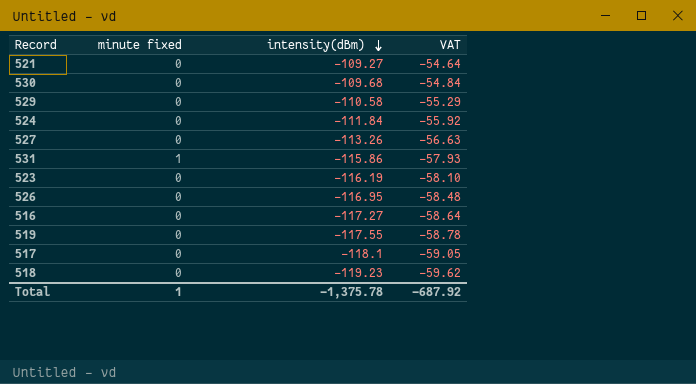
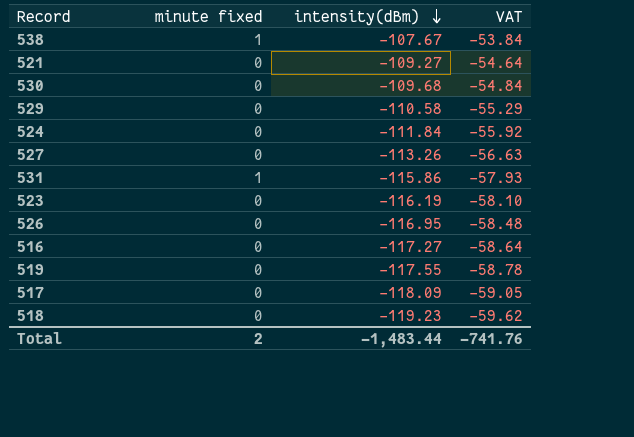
row 538: none -> 1 | -107.67 | -53.84
517 | intensity(dBm): -118.1 -> -118.09
Total | minute fixed: 1 -> 2
Total | intensity(dBm): -1,375.78 -> -1,483.44
Total | VAT: -687.92 -> -741.76

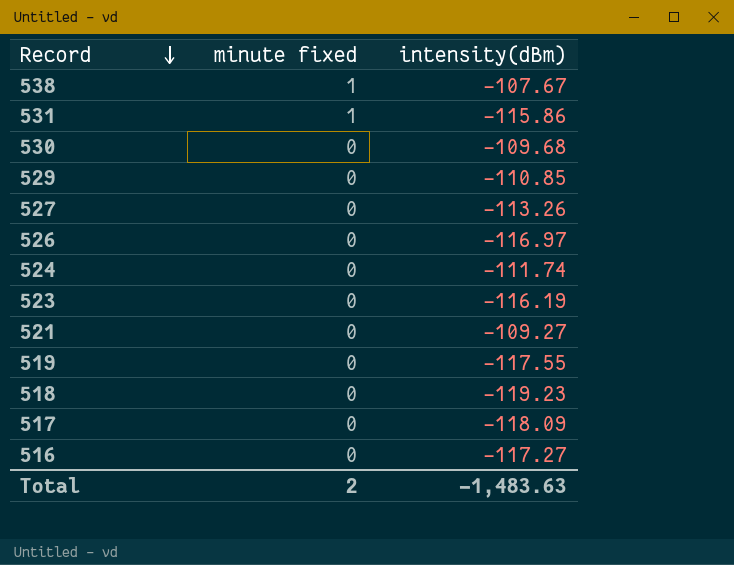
row order: intensity(dBm) descending -> Record descending
column VAT | formula: [intensity(dBm)] * 0.5 -> none
529 | intensity(dBm): -110.58 -> -110.85
526 | intensity(dBm): -116.95 -> -116.97
524 | intensity(dBm): -111.84 -> -111.74
Total | intensity(dBm): -1,483.44 -> -1,483.63

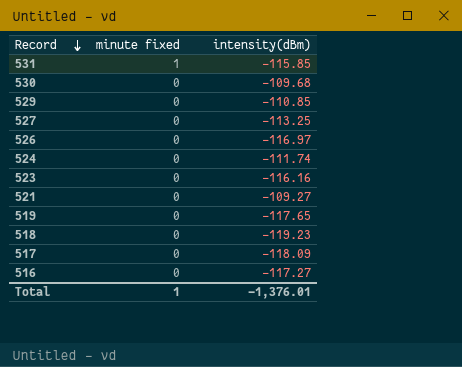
row 538: 1 | -107.67 -> none
531 | intensity(dBm): -115.86 -> -115.85
527 | intensity(dBm): -113.26 -> -113.25
523 | intensity(dBm): -116.19 -> -116.16
519 | intensity(dBm): -117.55 -> -117.65
Total | minute fixed: 2 -> 1
Total | intensity(dBm): -1,483.63 -> -1,376.01

